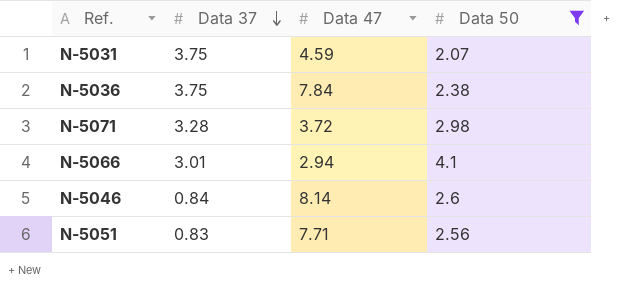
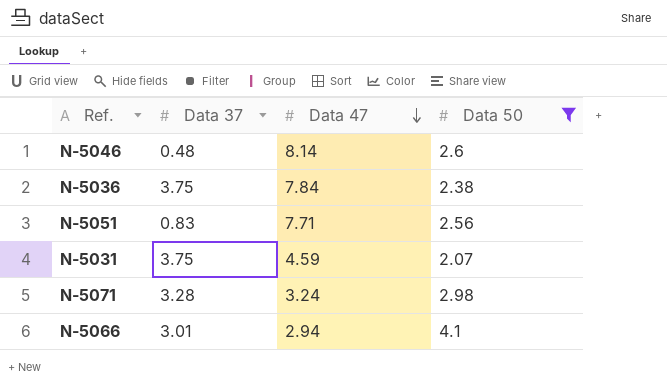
row order: Data 37 descending -> Data 47 descending
N-5046 | Data 37: 0.84 -> 0.48
N-5071 | Data 47: 3.72 -> 3.24

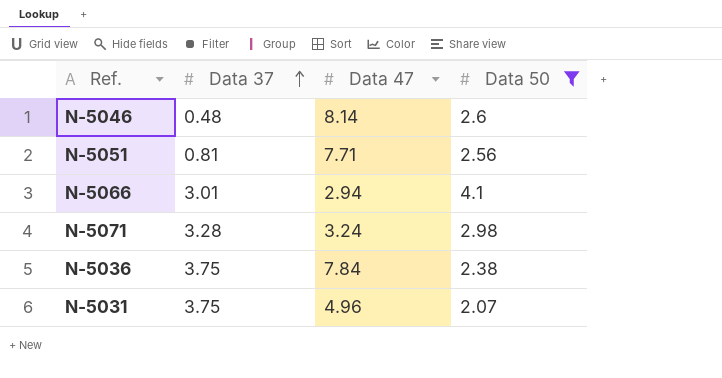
row order: Data 47 descending -> Data 37 ascending
N-5051 | Data 37: 0.83 -> 0.81
N-5031 | Data 47: 4.59 -> 4.96

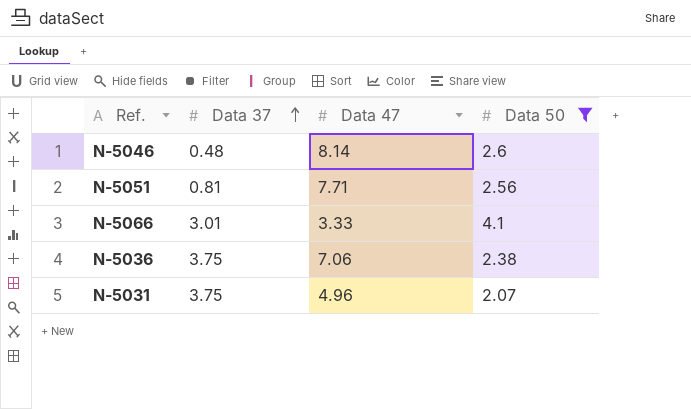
row N-5071: 3.28 | 3.24 | 2.98 -> none
N-5066 | Data 47: 2.94 -> 3.33
N-5036 | Data 47: 7.84 -> 7.06

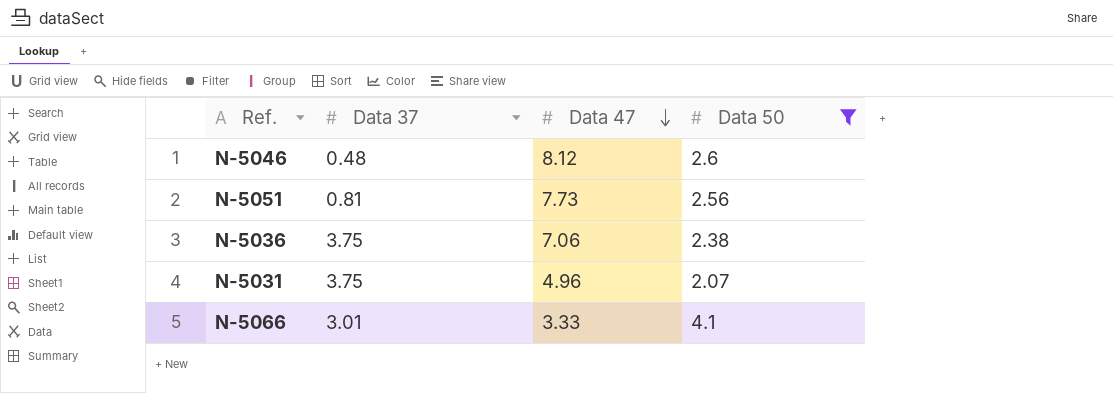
row order: Data 37 ascending -> Data 47 descending
N-5046 | Data 47: 8.14 -> 8.12
N-5051 | Data 47: 7.71 -> 7.73

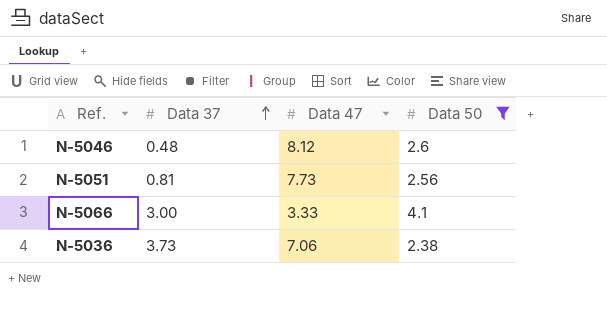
row order: Data 47 descending -> Data 37 ascending
row N-5031: 3.75 | 4.96 | 2.07 -> none
N-5066 | Data 37: 3.01 -> 3.00
N-5036 | Data 37: 3.75 -> 3.73

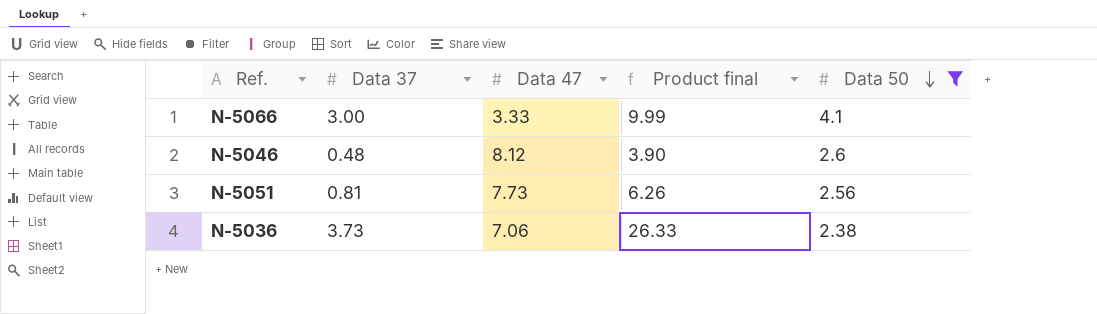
row order: Data 37 ascending -> Data 50 descending
column Product final | formula: none -> [Data 37] * [Data 47]

